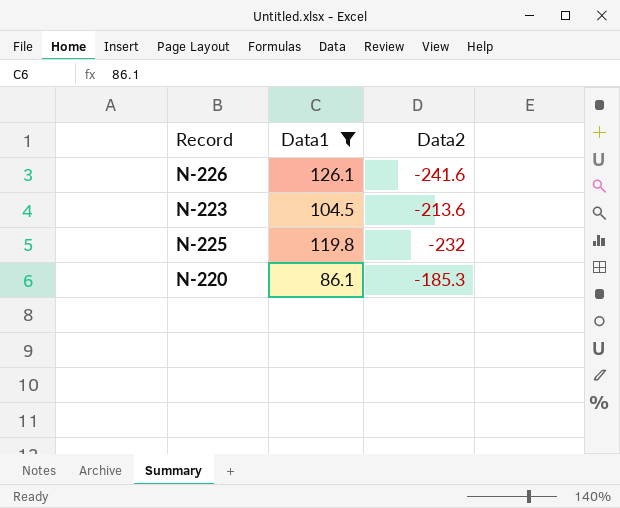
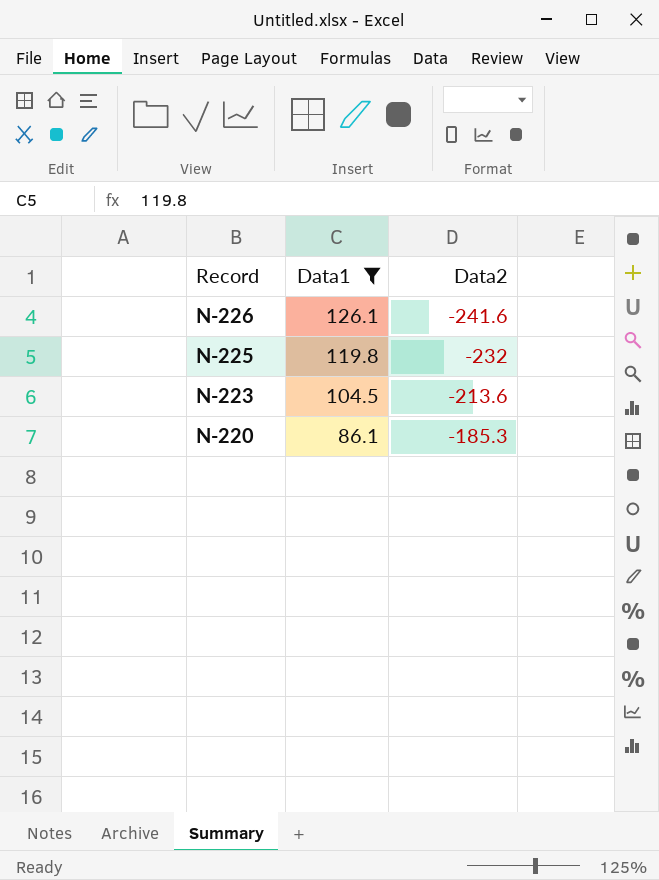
row order: none -> Record descending

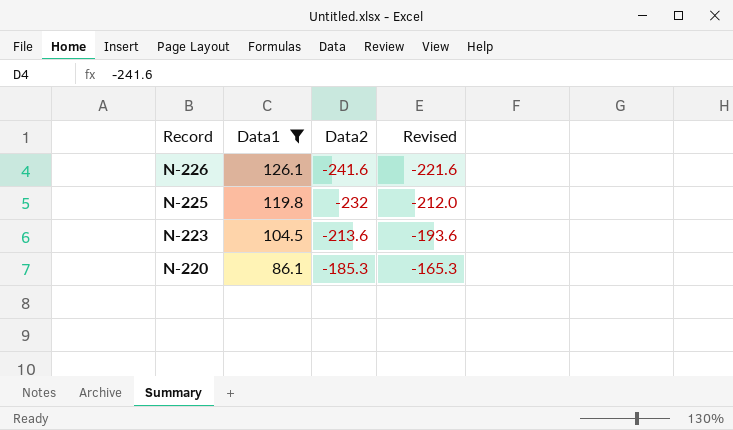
column Revised | formula: none -> [Data2] + 20

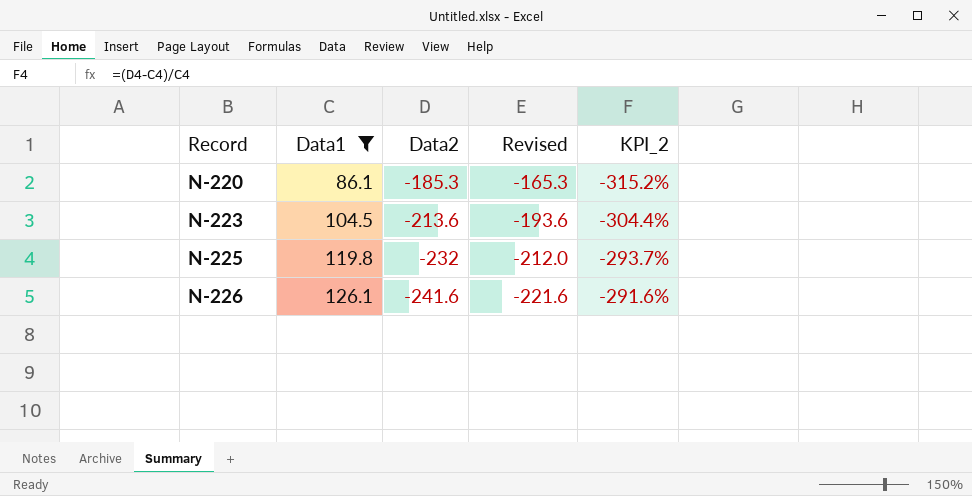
row order: Record descending -> Record ascending
column KPI_2 | formula: none -> ([Data2] - [Data1]) / [Data1]

